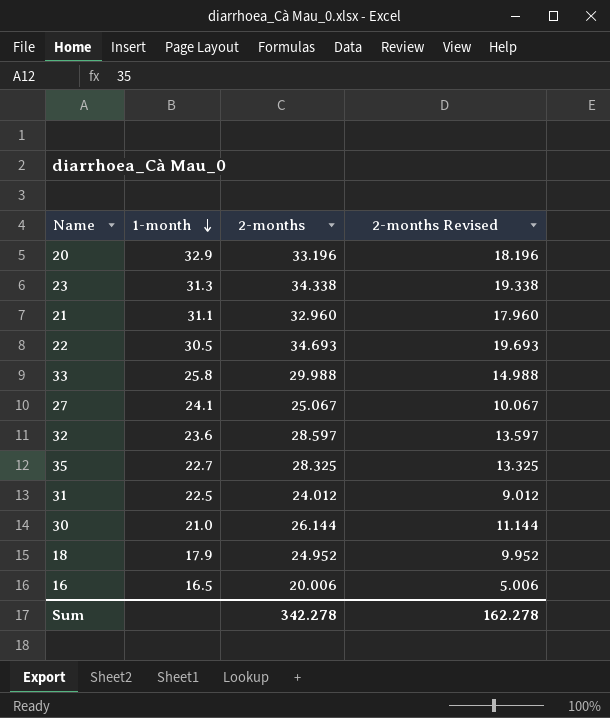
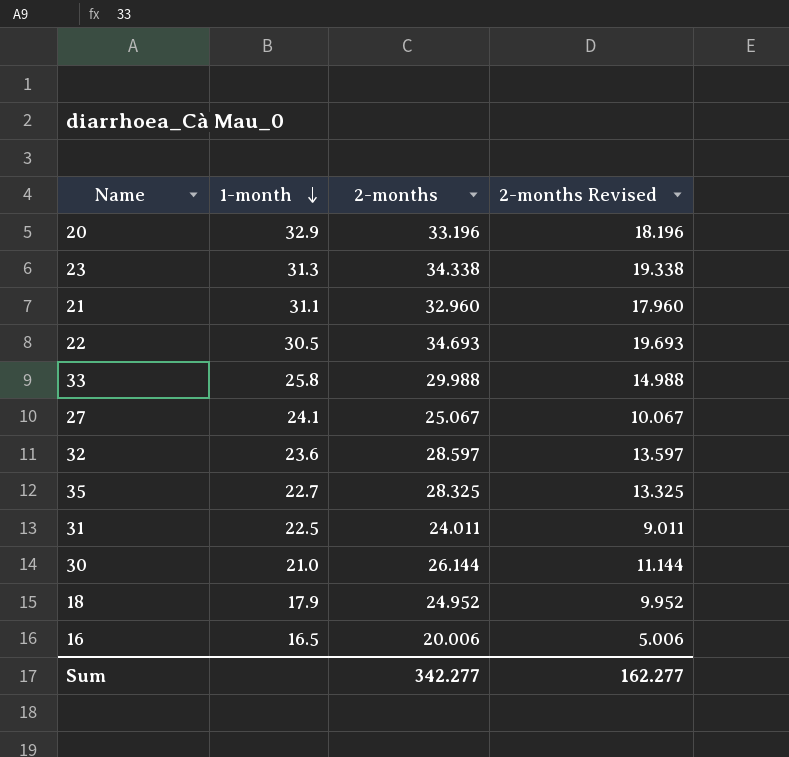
31 | 2-months: 24.012 -> 24.011
31 | 2-months Revised: 9.012 -> 9.011
Sum | 2-months: 342.278 -> 342.277
Sum | 2-months Revised: 162.278 -> 162.277

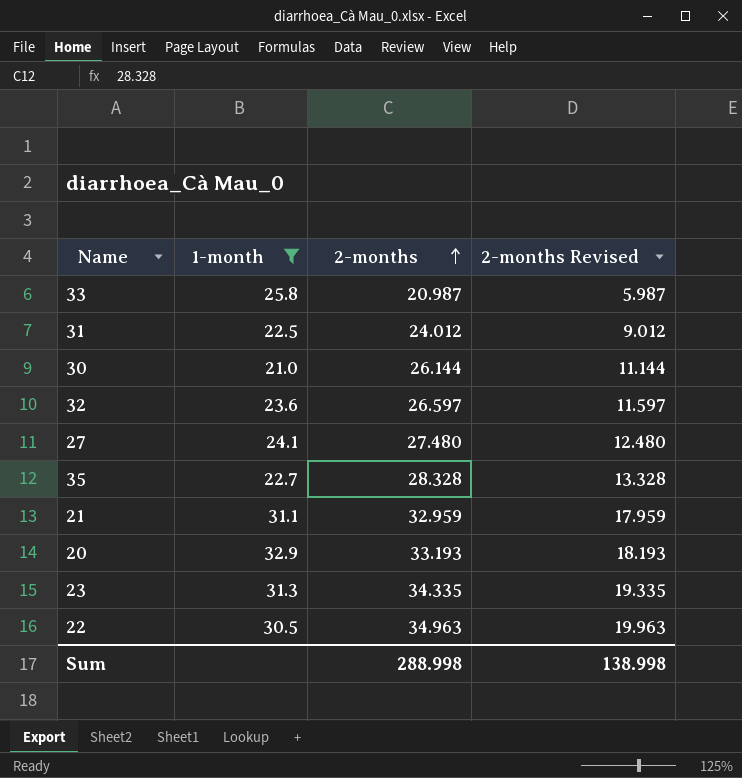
filter: none -> 1-month >= 21.0
row order: 1-month descending -> 2-months ascending
33 | 2-months: 29.988 -> 20.987
33 | 2-months Revised: 14.988 -> 5.987
31 | 2-months: 24.011 -> 24.012
31 | 2-months Revised: 9.011 -> 9.012
32 | 2-months: 28.597 -> 26.597
32 | 2-months Revised: 13.597 -> 11.597
27 | 2-months: 25.067 -> 27.480
27 | 2-months Revised: 10.067 -> 12.480
35 | 2-months: 28.325 -> 28.328
35 | 2-months Revised: 13.325 -> 13.328
21 | 2-months: 32.960 -> 32.959
21 | 2-months Revised: 17.960 -> 17.959
20 | 2-months: 33.196 -> 33.193
20 | 2-months Revised: 18.196 -> 18.193
23 | 2-months: 34.338 -> 34.335
23 | 2-months Revised: 19.338 -> 19.335
22 | 2-months: 34.693 -> 34.963
22 | 2-months Revised: 19.693 -> 19.963
Sum | 2-months: 342.277 -> 288.998
Sum | 2-months Revised: 162.277 -> 138.998

